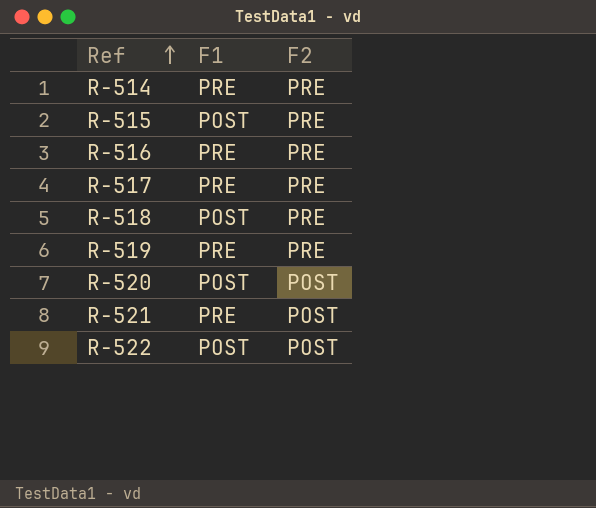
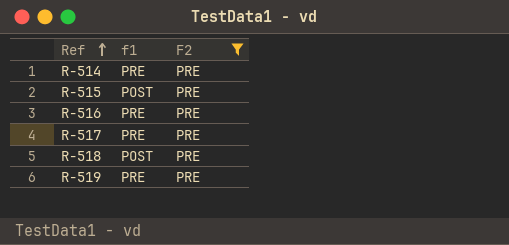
filter: none -> F2 = PRE
column name: F1 -> f1

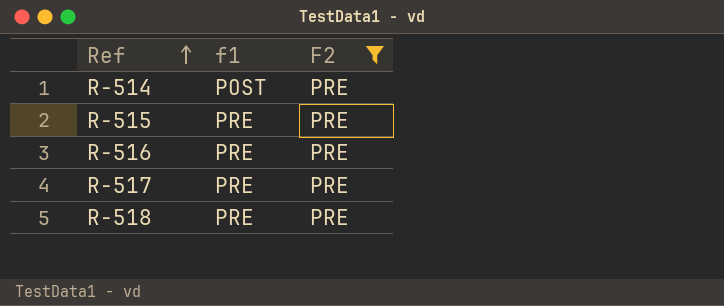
row R-519: PRE | PRE -> none
R-514 | f1: PRE -> POST
R-515 | f1: POST -> PRE
R-518 | f1: POST -> PRE

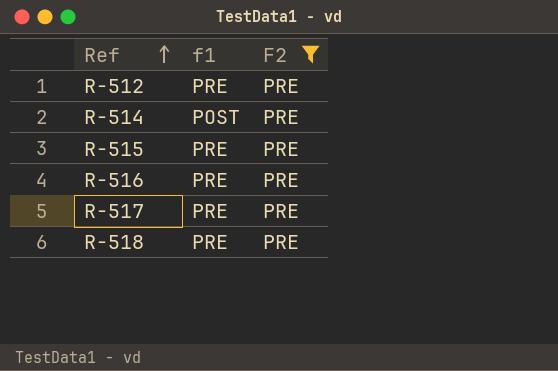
row R-512: none -> PRE | PRE

